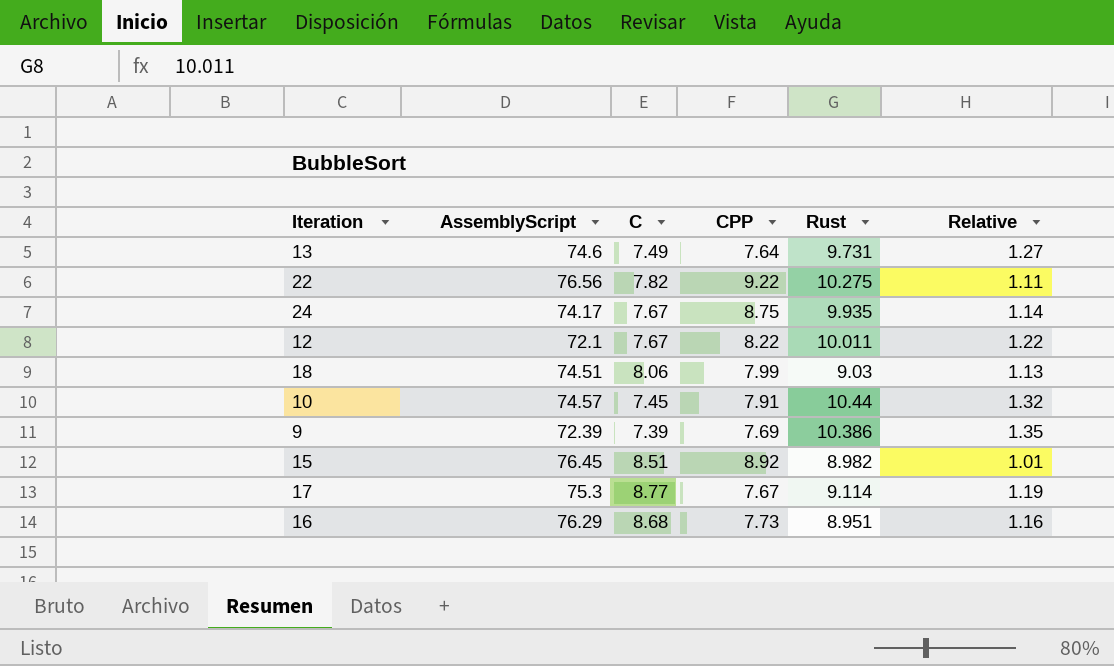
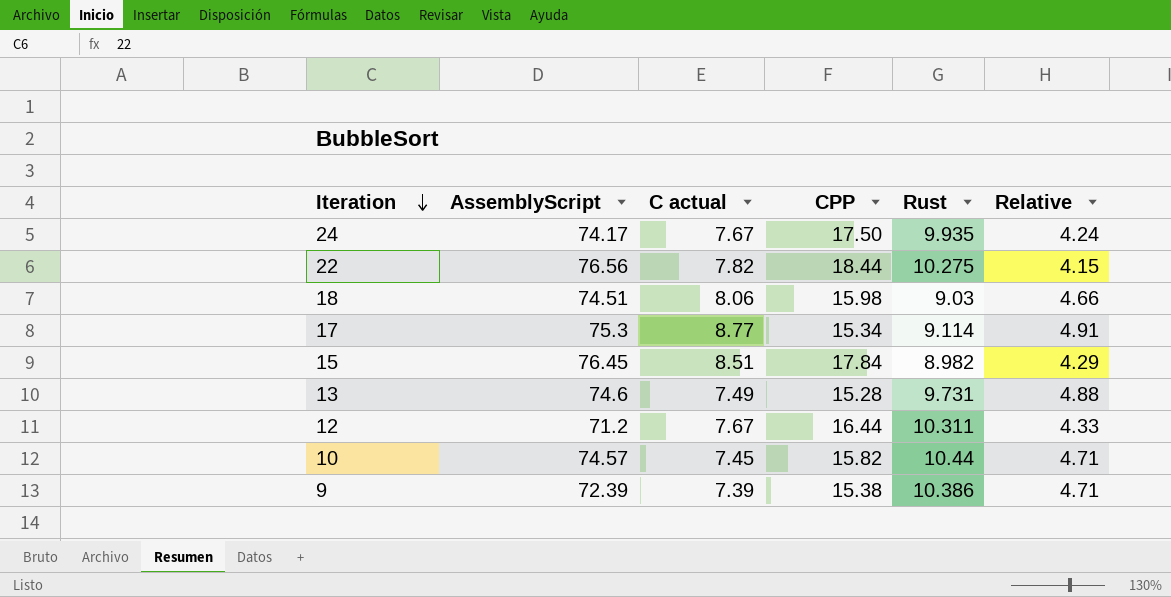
row order: none -> Iteration descending
column name: C -> C actual
column Relative | formula: [Rust] / [CPP] -> [AssemblyScript] / [CPP]
row 16: 76.29 | 8.68 | 7.73 | 8.951 | 1.16 -> none
24 | CPP: 8.75 -> 17.50
22 | CPP: 9.22 -> 18.44
18 | CPP: 7.99 -> 15.98
17 | CPP: 7.67 -> 15.34
15 | CPP: 8.92 -> 17.84
13 | CPP: 7.64 -> 15.28
12 | AssemblyScript: 72.1 -> 71.2
12 | CPP: 8.22 -> 16.44
12 | Rust: 10.011 -> 10.311
10 | CPP: 7.91 -> 15.82
9 | CPP: 7.69 -> 15.38

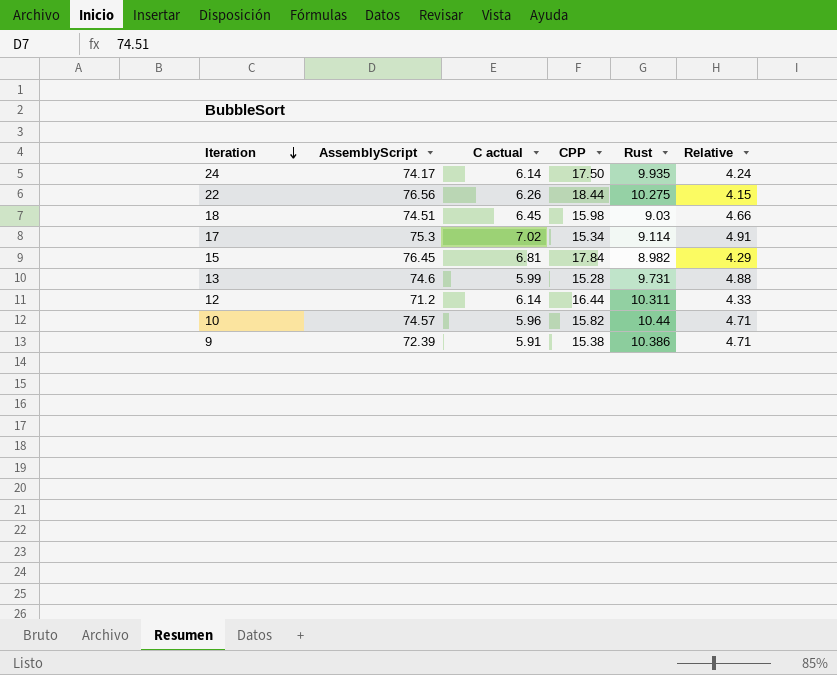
24 | C actual: 7.67 -> 6.14
22 | C actual: 7.82 -> 6.26
18 | C actual: 8.06 -> 6.45
17 | C actual: 8.77 -> 7.02
15 | C actual: 8.51 -> 6.81
13 | C actual: 7.49 -> 5.99
12 | C actual: 7.67 -> 6.14
10 | C actual: 7.45 -> 5.96
9 | C actual: 7.39 -> 5.91

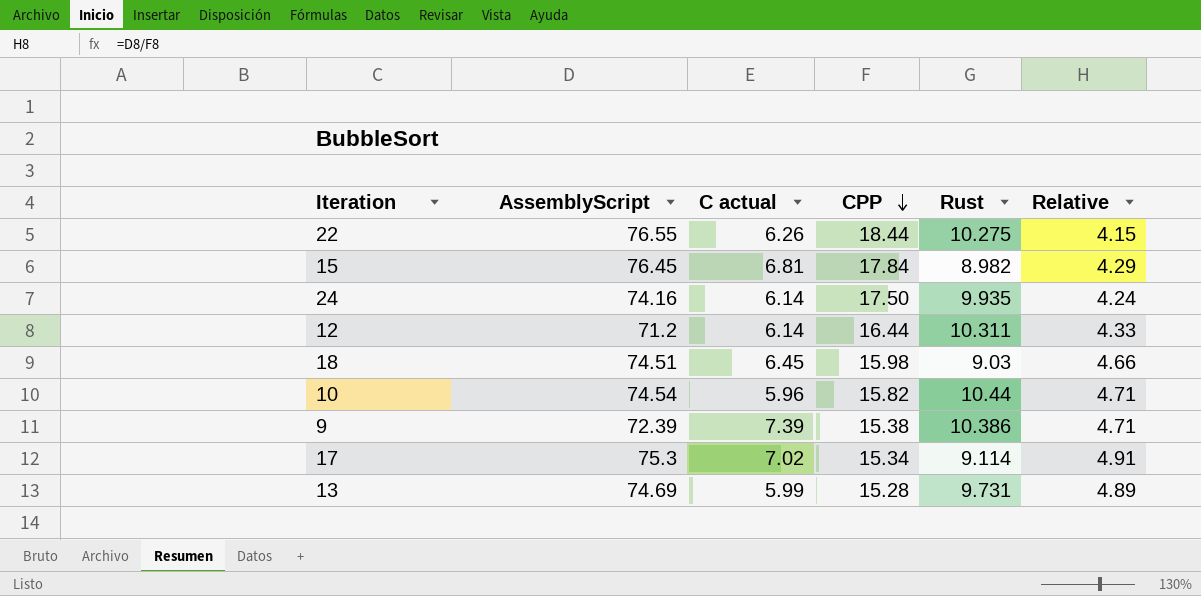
row order: Iteration descending -> CPP descending
22 | AssemblyScript: 76.56 -> 76.55
24 | AssemblyScript: 74.17 -> 74.16
10 | AssemblyScript: 74.57 -> 74.54
9 | C actual: 5.91 -> 7.39
13 | AssemblyScript: 74.6 -> 74.69
13 | Relative: 4.88 -> 4.89

